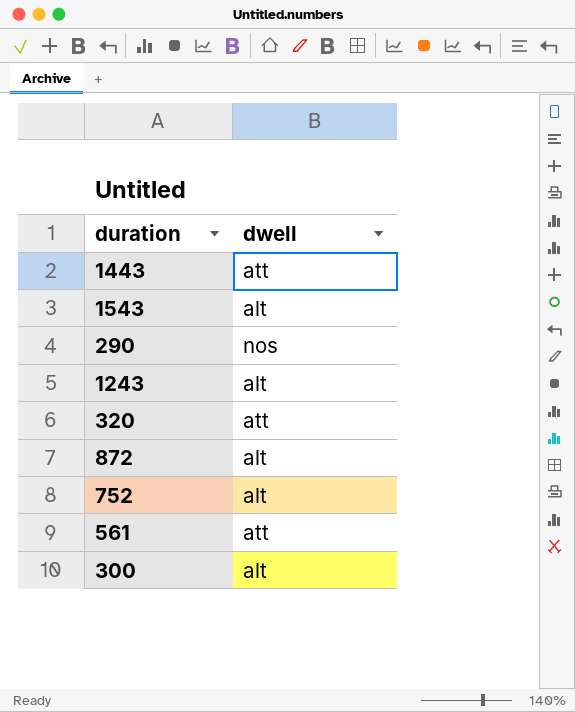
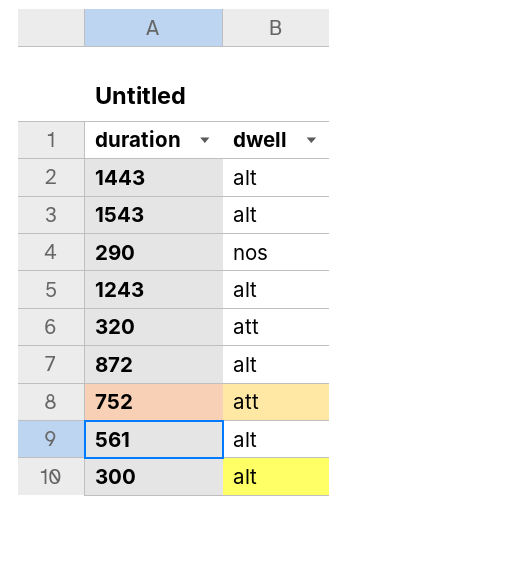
1443 | dwell: att -> alt
752 | dwell: alt -> att
561 | dwell: att -> alt

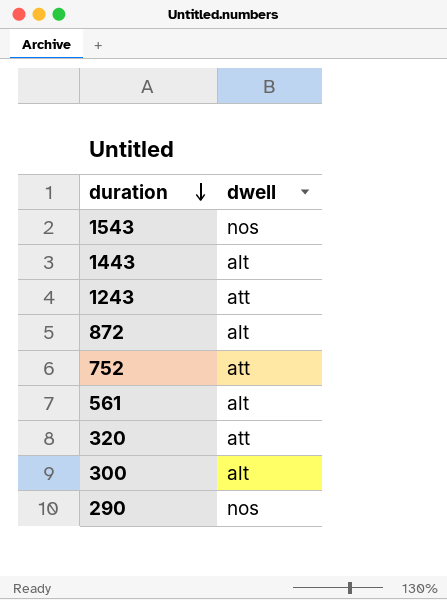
row order: none -> duration descending
1543 | dwell: alt -> nos
1243 | dwell: alt -> att

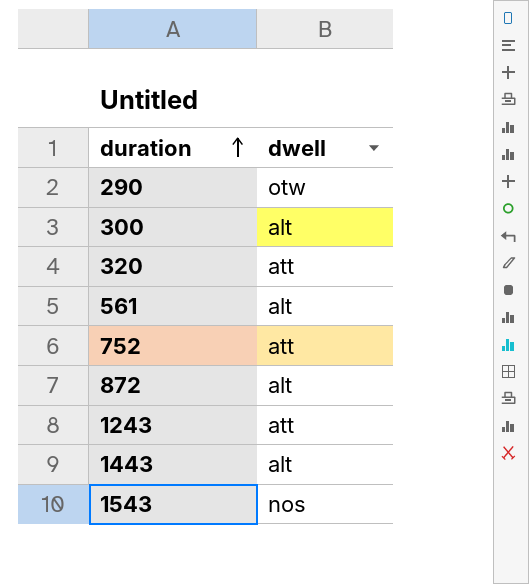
row order: duration descending -> duration ascending
290 | dwell: nos -> otw

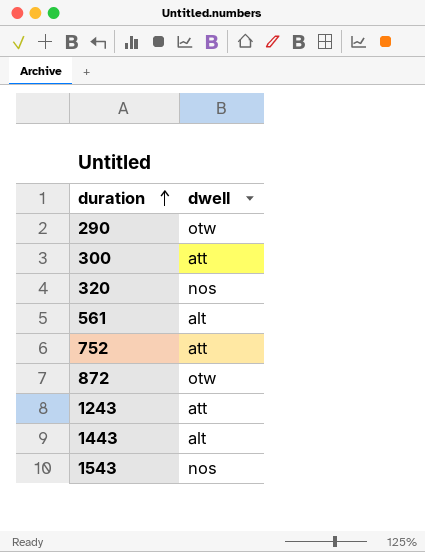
300 | dwell: alt -> att
320 | dwell: att -> nos
872 | dwell: alt -> otw

